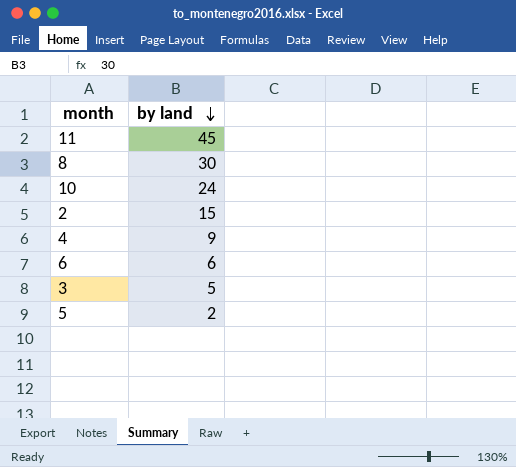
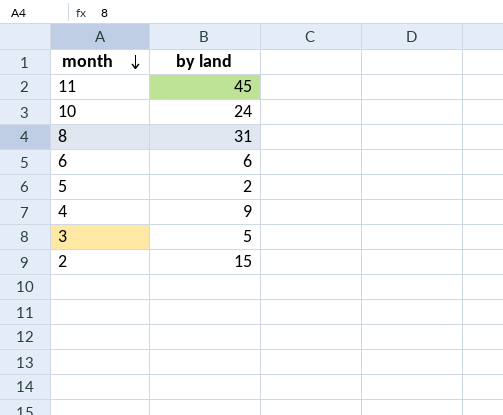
row order: by land descending -> month descending
8 | by land: 30 -> 31

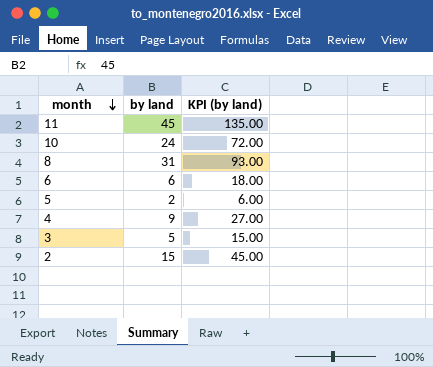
column KPI (by land) | formula: none -> [by land] * 3

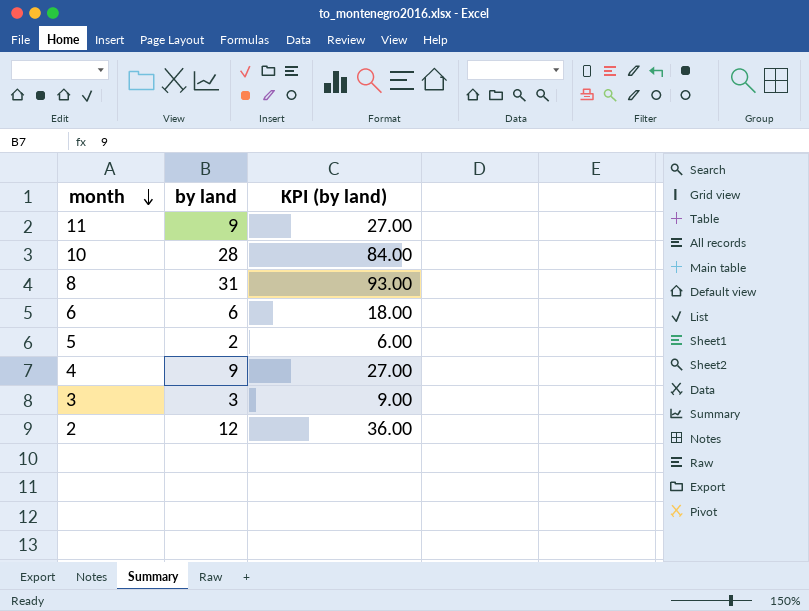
11 | by land: 45 -> 9
11 | KPI (by land): 135.00 -> 27.00
10 | by land: 24 -> 28
10 | KPI (by land): 72.00 -> 84.00
3 | by land: 5 -> 3
3 | KPI (by land): 15.00 -> 9.00
2 | by land: 15 -> 12
2 | KPI (by land): 45.00 -> 36.00

